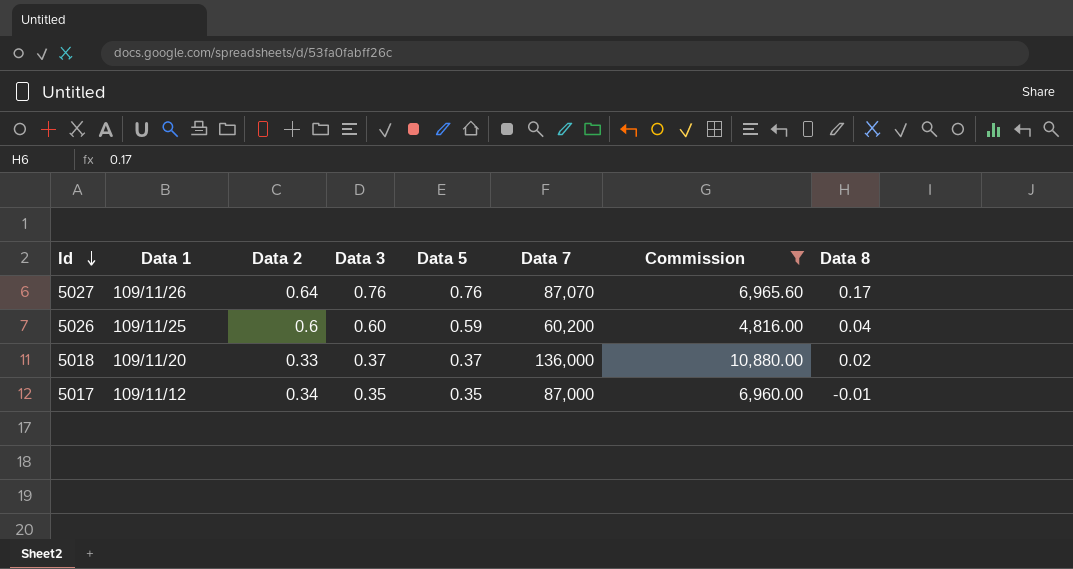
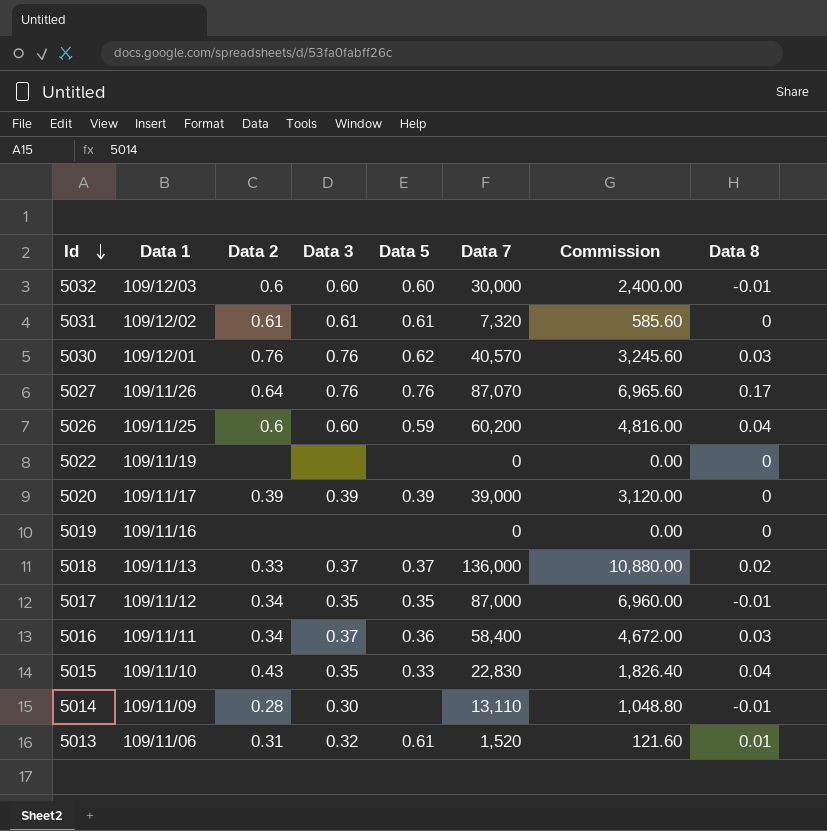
filter: Commission >= 4,816.00 -> none
5018 | Data 1: 109/11/20 -> 109/11/13

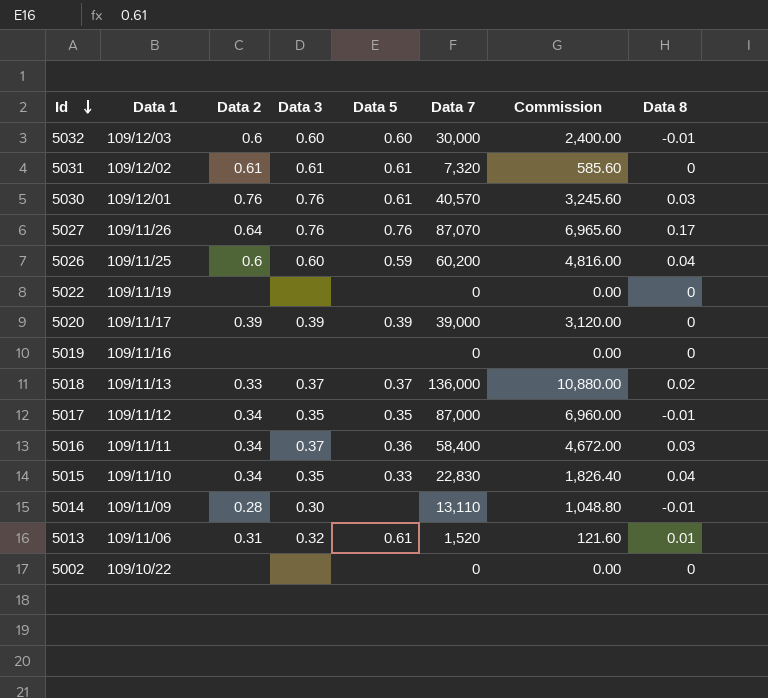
5030 | Data 5: 0.62 -> 0.61
5015 | Data 2: 0.43 -> 0.34
row 5002: none -> 109/10/22 | none | none | none | 0 | 0.00 | 0

